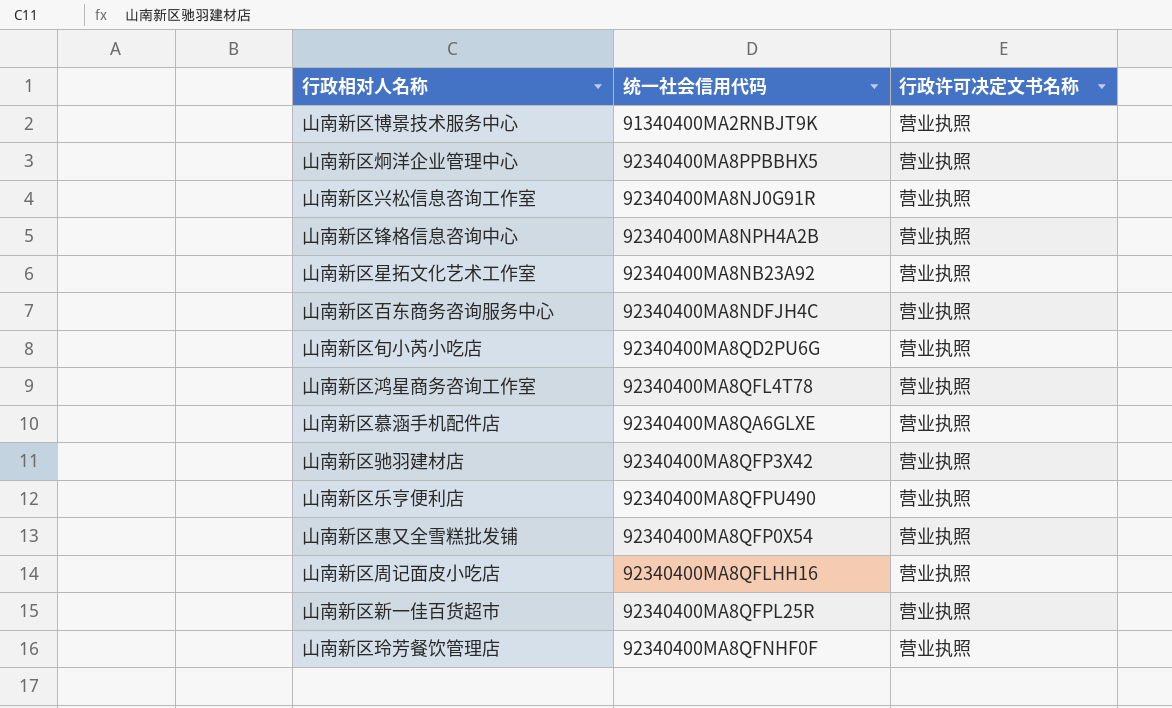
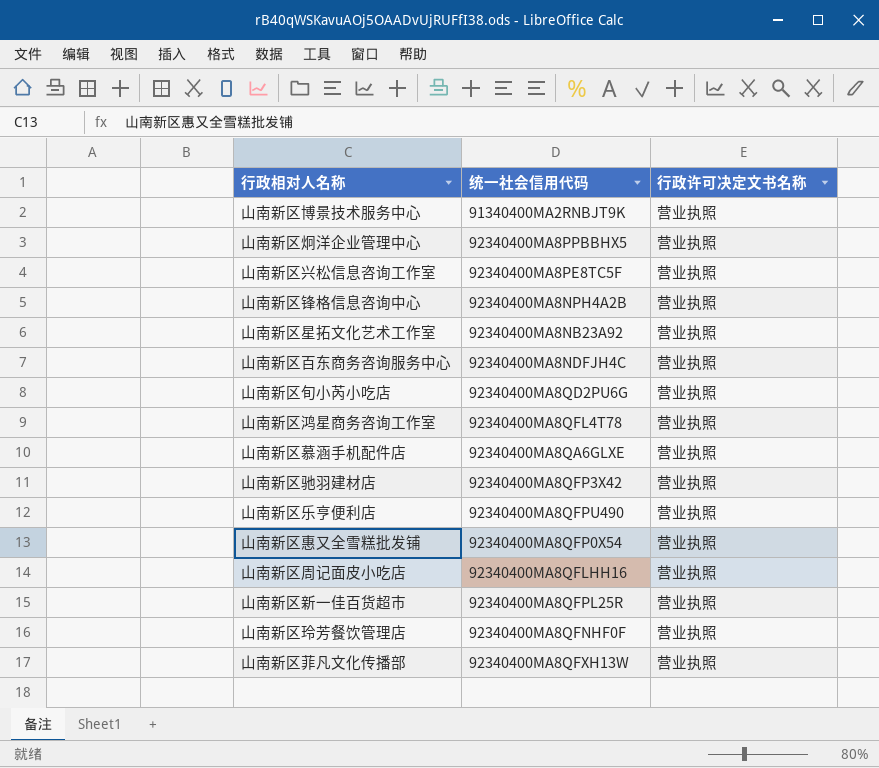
山南新区兴松信息咨询工作室 | 统一社会信用代码: 92340400MA8NJ0G91R -> 92340400MA8PE8TC5F
row 山南新区菲凡文化传播部: none -> 92340400MA8QFXH13W | 营业执照

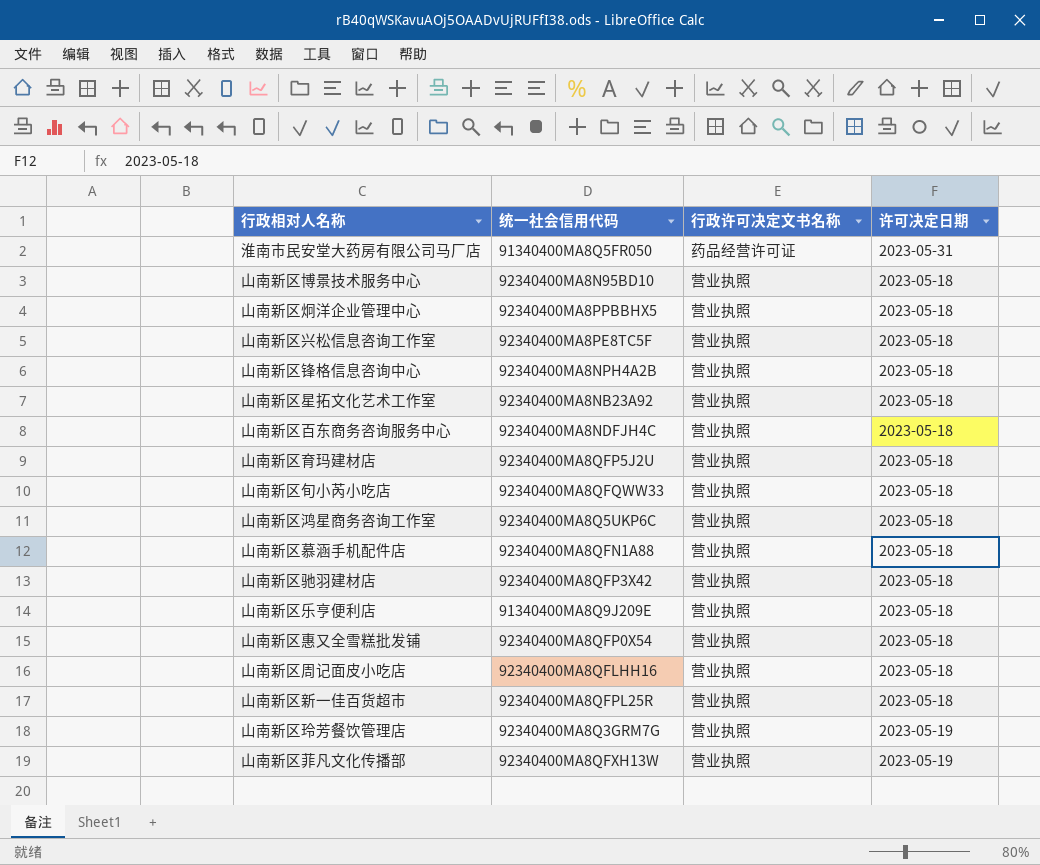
column 许可决定日期 | position: none -> 4
row 淮南市民安堂大药房有限公司马厂店: none -> 91340400MA8Q5FR050 | 药品经营许可证 | 2023-05-31
山南新区博景技术服务中心 | 统一社会信用代码: 91340400MA2RNBJT9K -> 92340400MA8N95BD10
row 山南新区育玛建材店: none -> 92340400MA8QFP5J2U | 营业执照 | 2023-05-18
山南新区旬小芮小吃店 | 统一社会信用代码: 92340400MA8QD2PU6G -> 92340400MA8QFQWW33
山南新区鸿星商务咨询工作室 | 统一社会信用代码: 92340400MA8QFL4T78 -> 92340400MA8Q5UKP6C
山南新区慕涵手机配件店 | 统一社会信用代码: 92340400MA8QA6GLXE -> 92340400MA8QFN1A88
山南新区乐亨便利店 | 统一社会信用代码: 92340400MA8QFPU490 -> 91340400MA8Q9J209E
山南新区玲芳餐饮管理店 | 统一社会信用代码: 92340400MA8QFNHF0F -> 92340400MA8Q3GRM7G

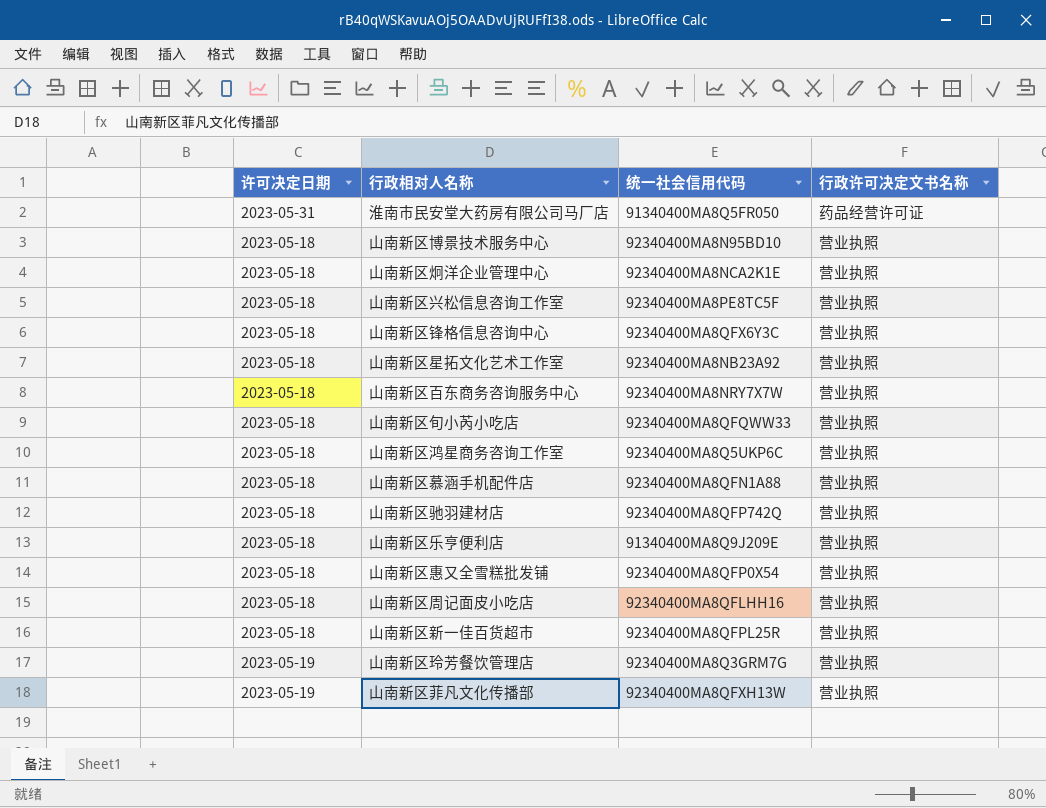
column 许可决定日期 | position: 4 -> 1
row 山南新区育玛建材店: 92340400MA8QFP5J2U | 营业执照 | 2023-05-18 -> none
山南新区炯洋企业管理中心 | 统一社会信用代码: 92340400MA8PPBBHX5 -> 92340400MA8NCA2K1E
山南新区锋格信息咨询中心 | 统一社会信用代码: 92340400MA8NPH4A2B -> 92340400MA8QFX6Y3C
山南新区百东商务咨询服务中心 | 统一社会信用代码: 92340400MA8NDFJH4C -> 92340400MA8NRY7X7W
山南新区驰羽建材店 | 统一社会信用代码: 92340400MA8QFP3X42 -> 92340400MA8QFP742Q

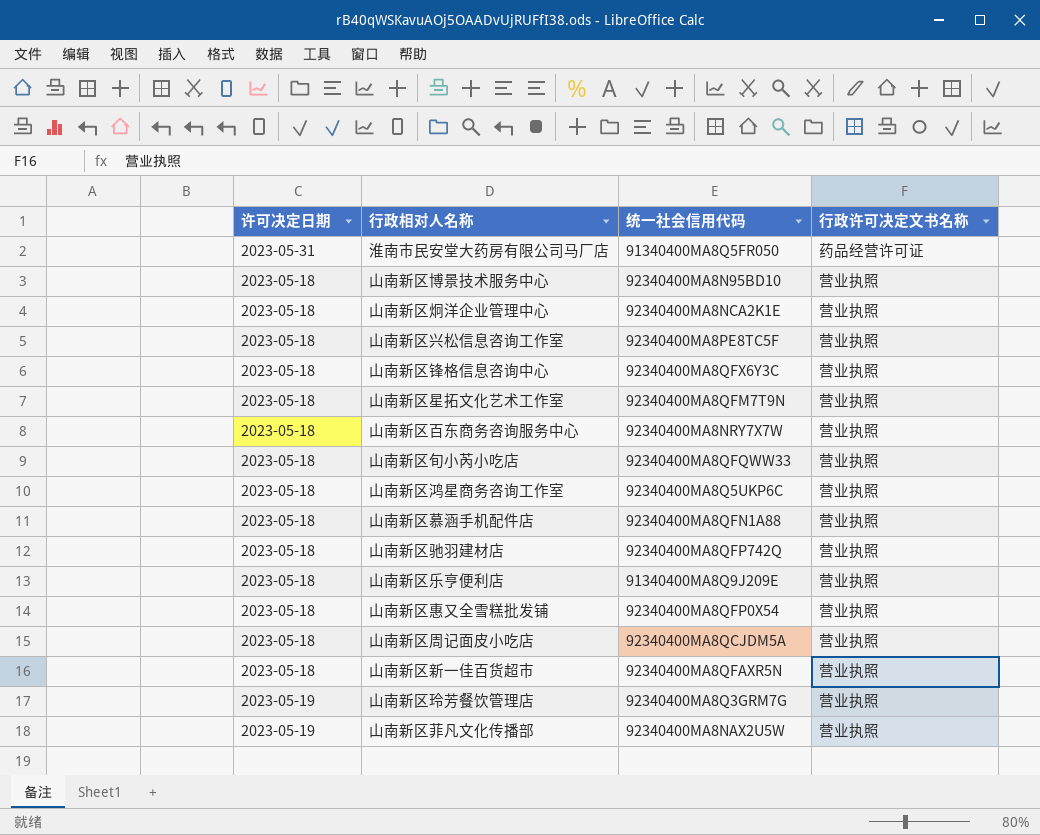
山南新区星拓文化艺术工作室 | 统一社会信用代码: 92340400MA8NB23A92 -> 92340400MA8QFM7T9N
山南新区周记面皮小吃店 | 统一社会信用代码: 92340400MA8QFLHH16 -> 92340400MA8QCJDM5A
山南新区新一佳百货超市 | 统一社会信用代码: 92340400MA8QFPL25R -> 92340400MA8QFAXR5N
山南新区菲凡文化传播部 | 统一社会信用代码: 92340400MA8QFXH13W -> 92340400MA8NAX2U5W

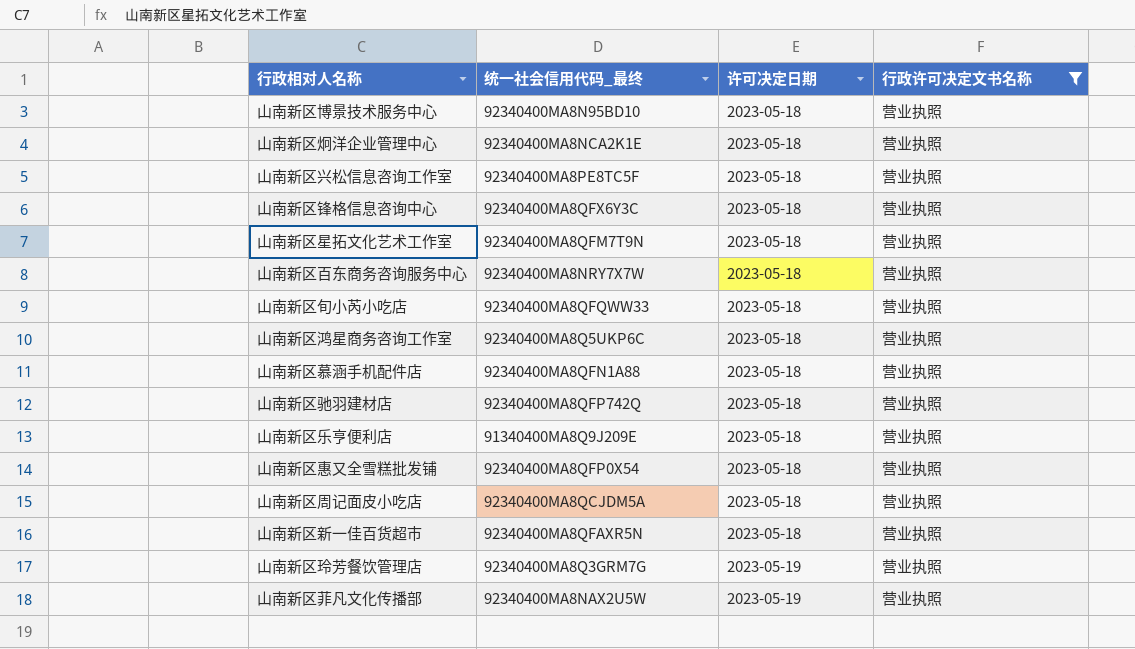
filter: none -> 行政许可决定文书名称 = 营业执照
column name: 统一社会信用代码 -> 统一社会信用代码_最终
column 许可决定日期 | position: 1 -> 3

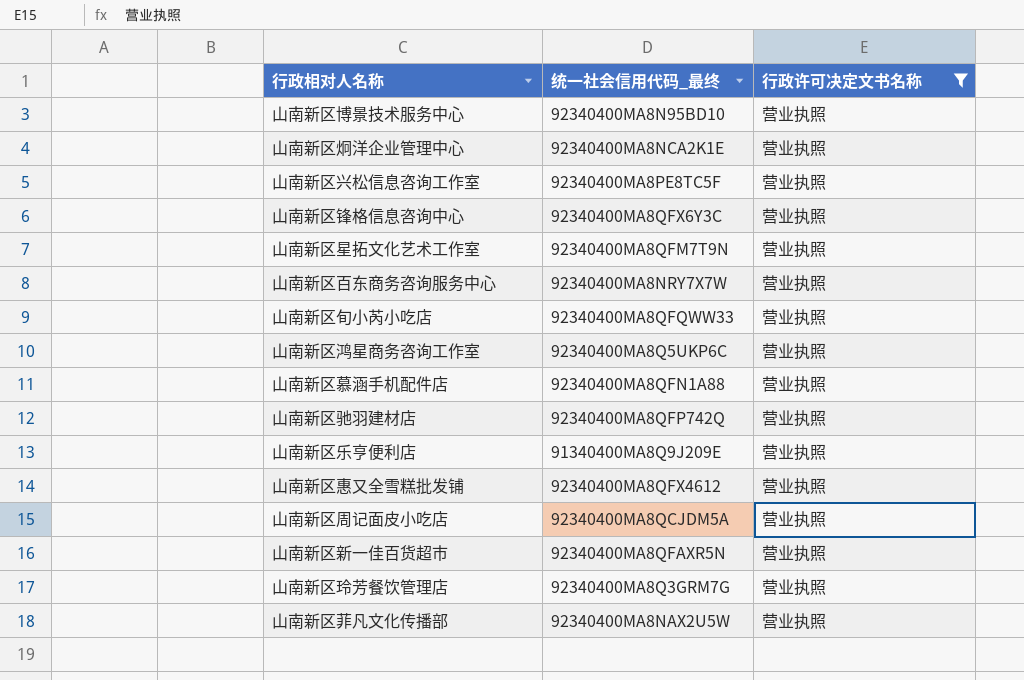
column 许可决定日期 | position: 3 -> none
山南新区惠又全雪糕批发铺 | 统一社会信用代码_最终: 92340400MA8QFP0X54 -> 92340400MA8QFX4612

